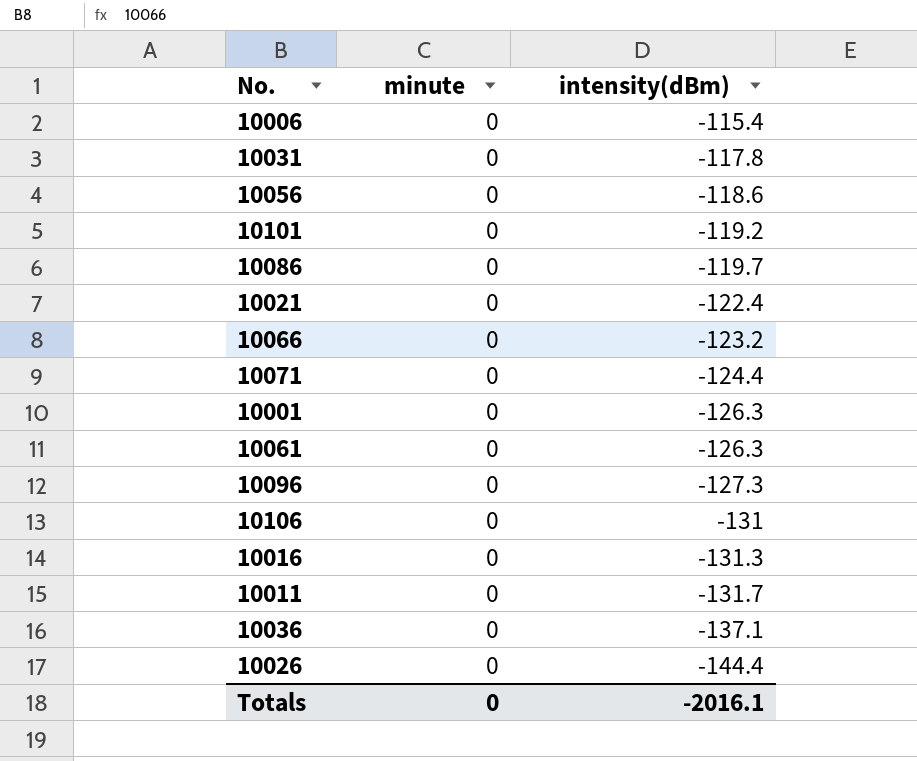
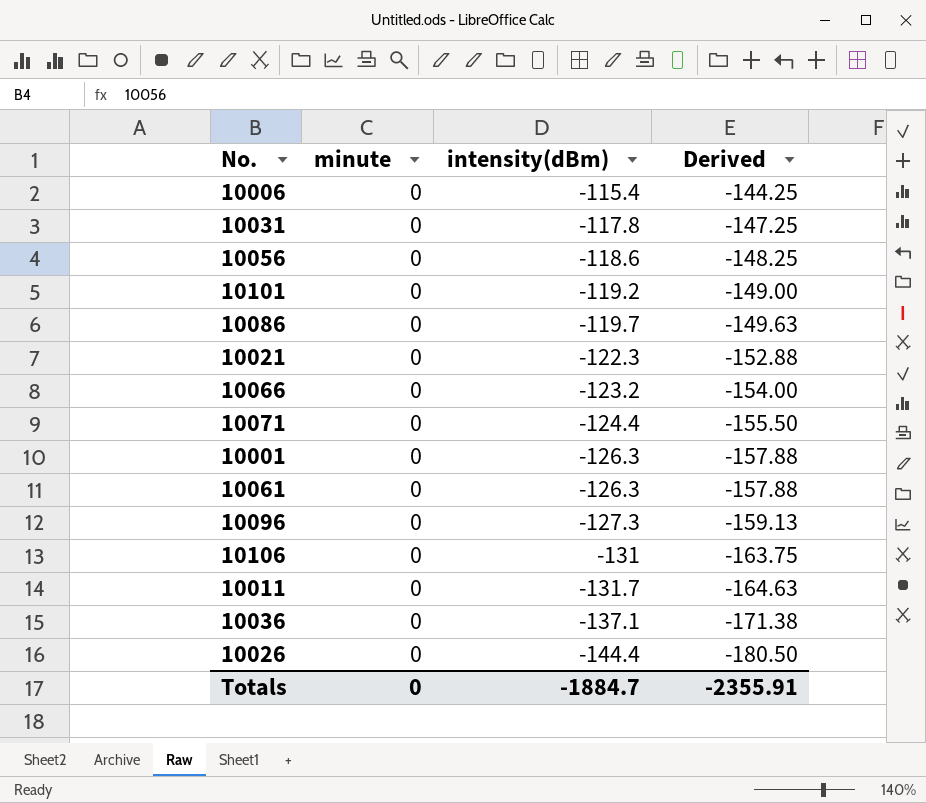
column Derived | formula: none -> [intensity(dBm)] * 1.25
row 10016: 0 | -131.3 -> none
10021 | intensity(dBm): -122.4 -> -122.3
Totals | intensity(dBm): -2016.1 -> -1884.7

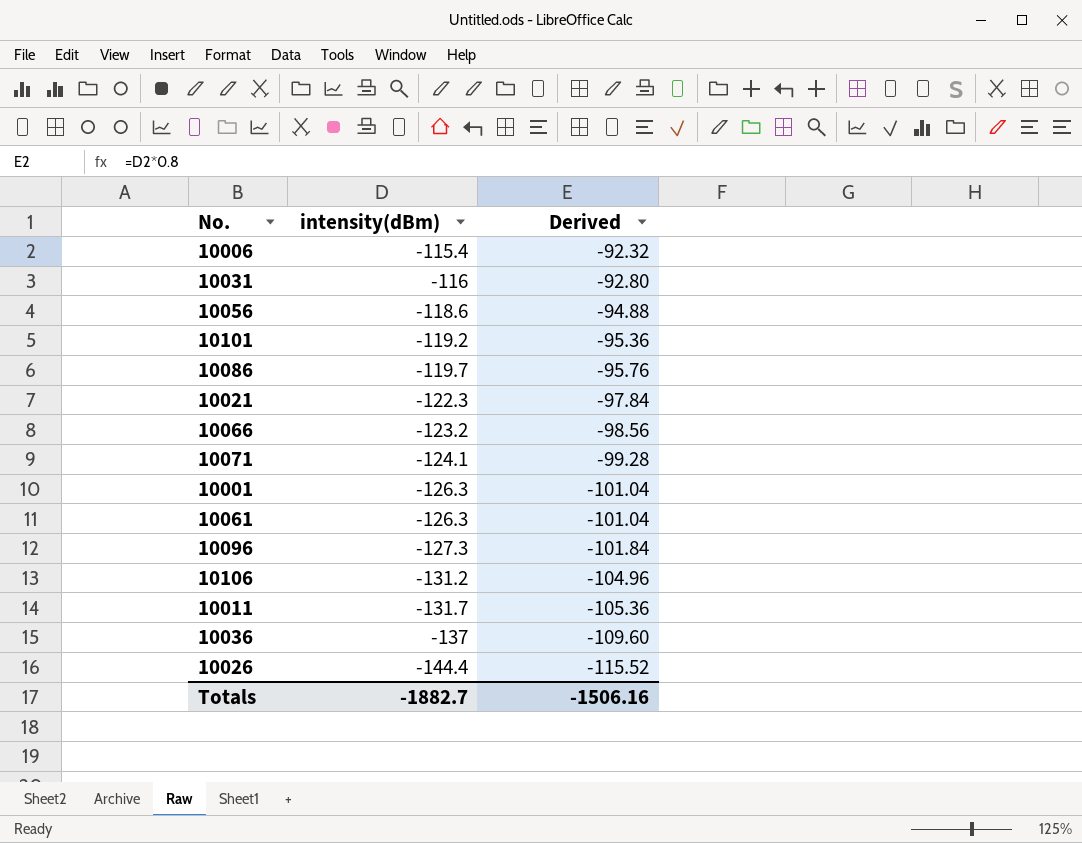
column minute | position: 2 -> none
column Derived | formula: [intensity(dBm)] * 1.25 -> [intensity(dBm)] * 0.8
10031 | intensity(dBm): -117.8 -> -116
10071 | intensity(dBm): -124.4 -> -124.1
10106 | intensity(dBm): -131 -> -131.2
10036 | intensity(dBm): -137.1 -> -137
Totals | intensity(dBm): -1884.7 -> -1882.7
Totals | Derived: -2355.91 -> -1506.16

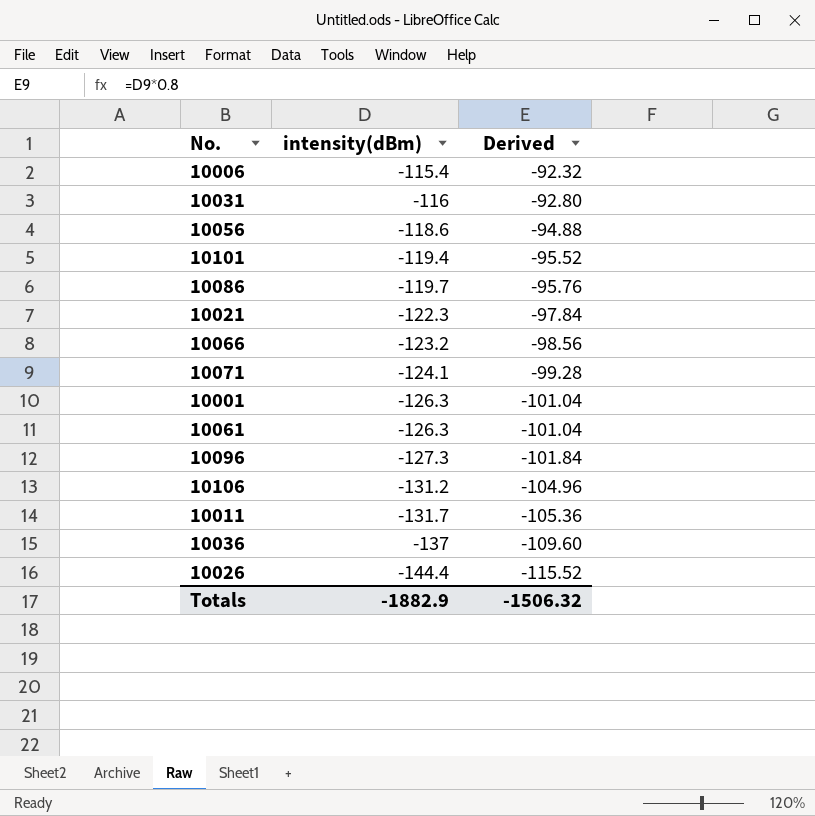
10101 | intensity(dBm): -119.2 -> -119.4
10101 | Derived: -95.36 -> -95.52
Totals | intensity(dBm): -1882.7 -> -1882.9
Totals | Derived: -1506.16 -> -1506.32

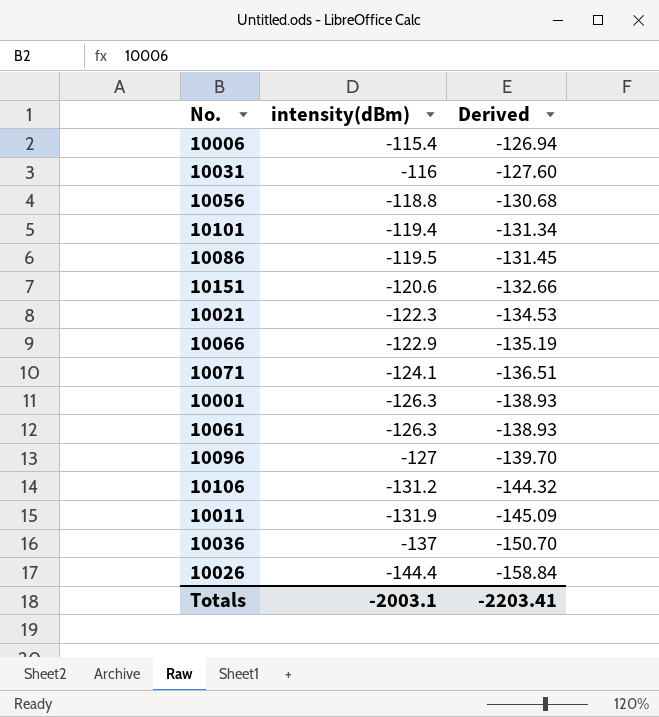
column Derived | formula: [intensity(dBm)] * 0.8 -> [intensity(dBm)] * 1.1
10056 | intensity(dBm): -118.6 -> -118.8
10086 | intensity(dBm): -119.7 -> -119.5
row 10151: none -> -120.6 | -132.66
10066 | intensity(dBm): -123.2 -> -122.9
10096 | intensity(dBm): -127.3 -> -127
10011 | intensity(dBm): -131.7 -> -131.9
Totals | intensity(dBm): -1882.9 -> -2003.1
Totals | Derived: -1506.32 -> -2203.41

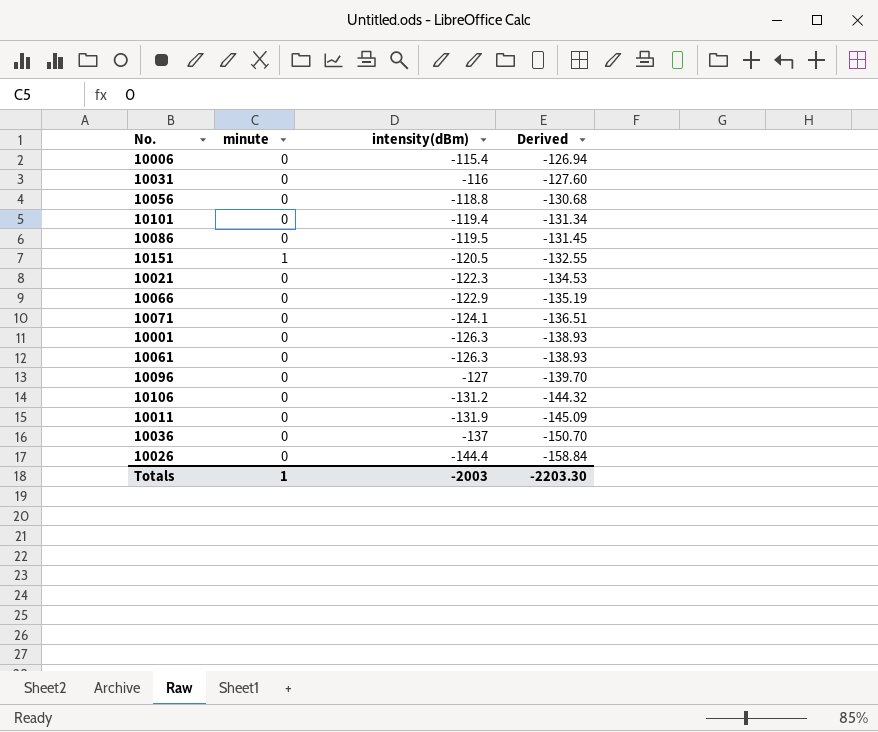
column minute | position: none -> 2
10151 | intensity(dBm): -120.6 -> -120.5
10151 | Derived: -132.66 -> -132.55
Totals | intensity(dBm): -2003.1 -> -2003
Totals | Derived: -2203.41 -> -2203.30

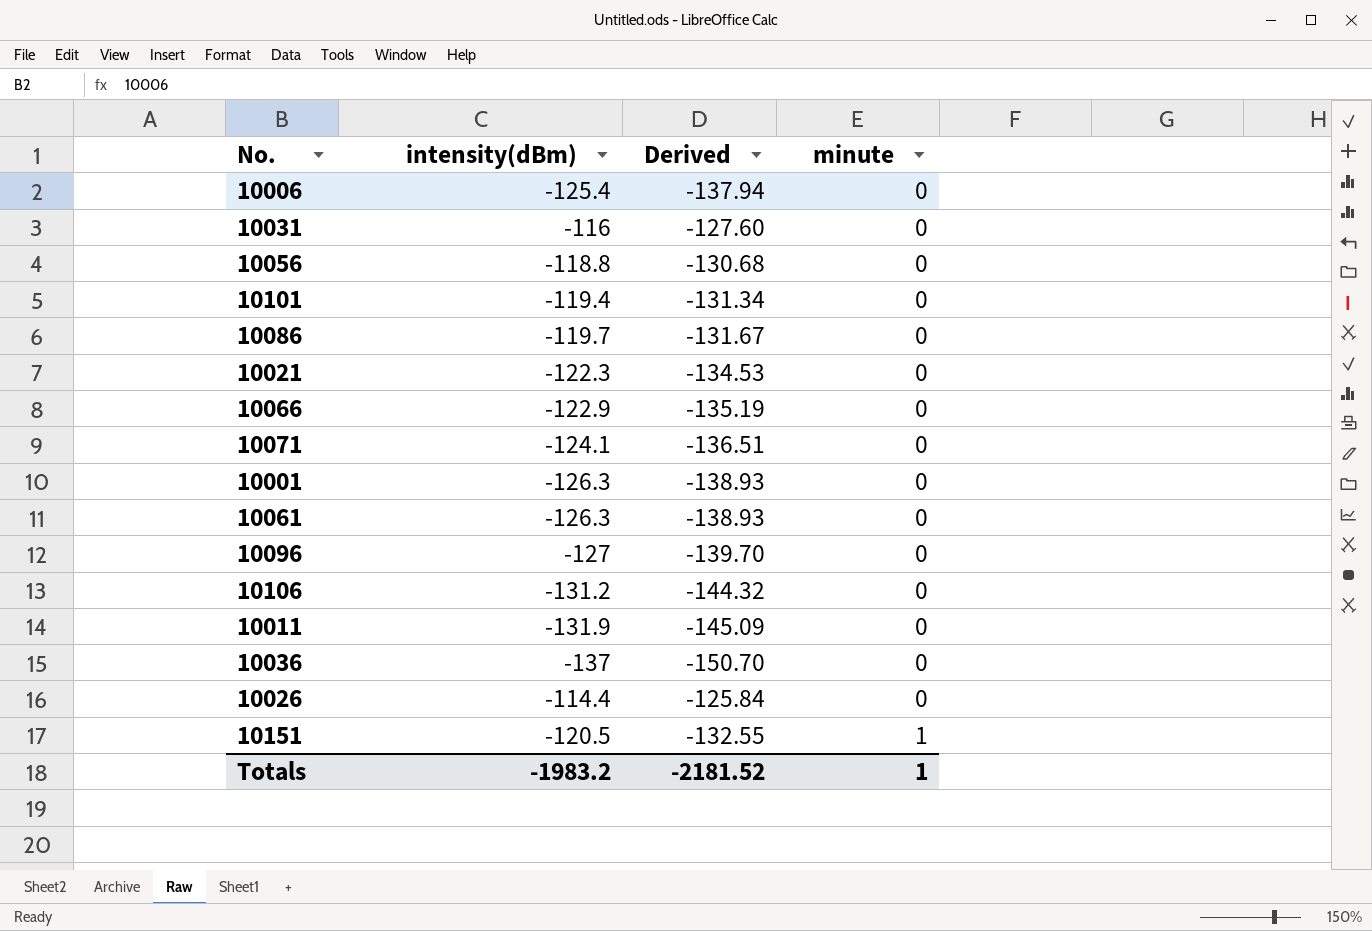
row order: intensity(dBm) descending -> minute ascending
column minute | position: 2 -> 4
10006 | intensity(dBm): -115.4 -> -125.4
10006 | Derived: -126.94 -> -137.94
10086 | intensity(dBm): -119.5 -> -119.7
10086 | Derived: -131.45 -> -131.67
10026 | intensity(dBm): -144.4 -> -114.4
10026 | Derived: -158.84 -> -125.84
Totals | intensity(dBm): -2003 -> -1983.2
Totals | Derived: -2203.30 -> -2181.52

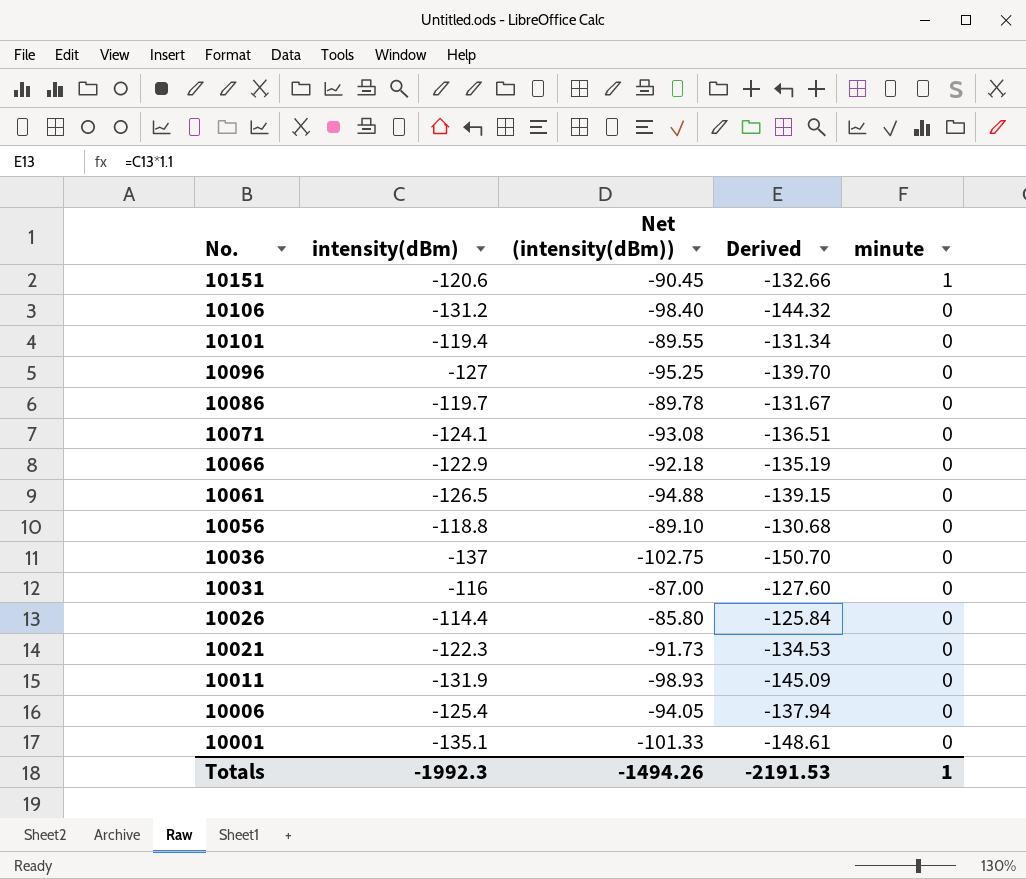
row order: minute ascending -> No. descending
column Net (intensity(dBm)) | formula: none -> [intensity(dBm)] * 0.75
10151 | intensity(dBm): -120.5 -> -120.6
10151 | Derived: -132.55 -> -132.66
10061 | intensity(dBm): -126.3 -> -126.5
10061 | Derived: -138.93 -> -139.15
10001 | intensity(dBm): -126.3 -> -135.1
10001 | Derived: -138.93 -> -148.61
Totals | intensity(dBm): -1983.2 -> -1992.3
Totals | Derived: -2181.52 -> -2191.53

